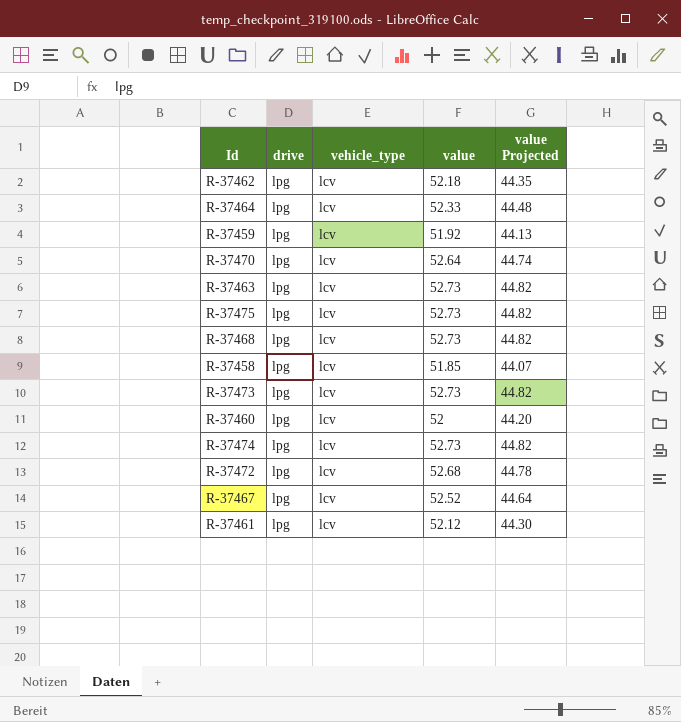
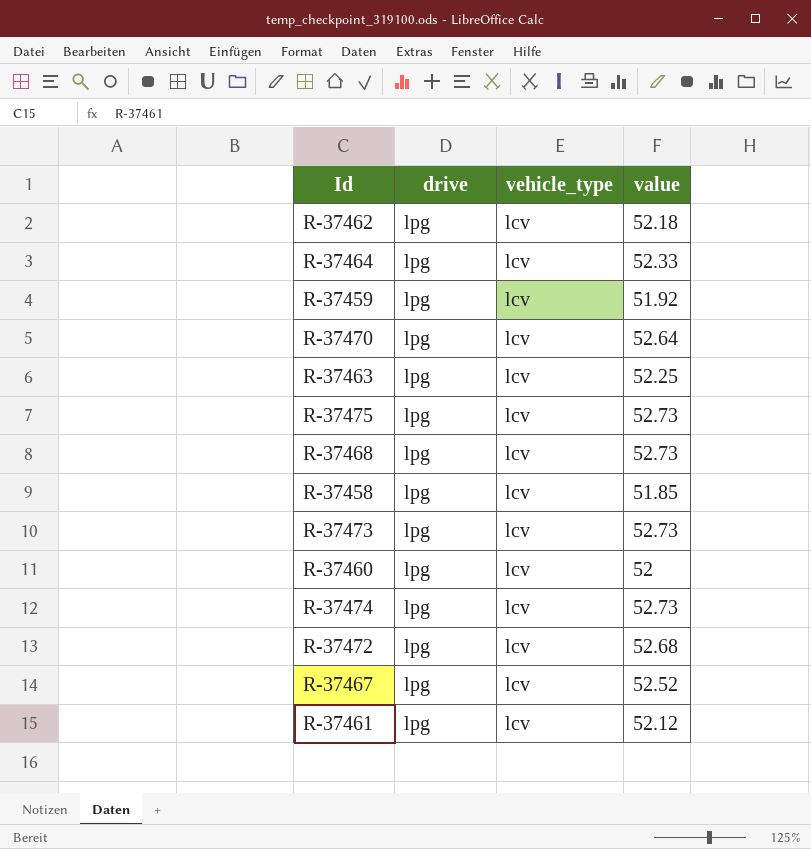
column value Projected | formula: [value] * 0.85 -> none
R-37463 | value: 52.73 -> 52.25

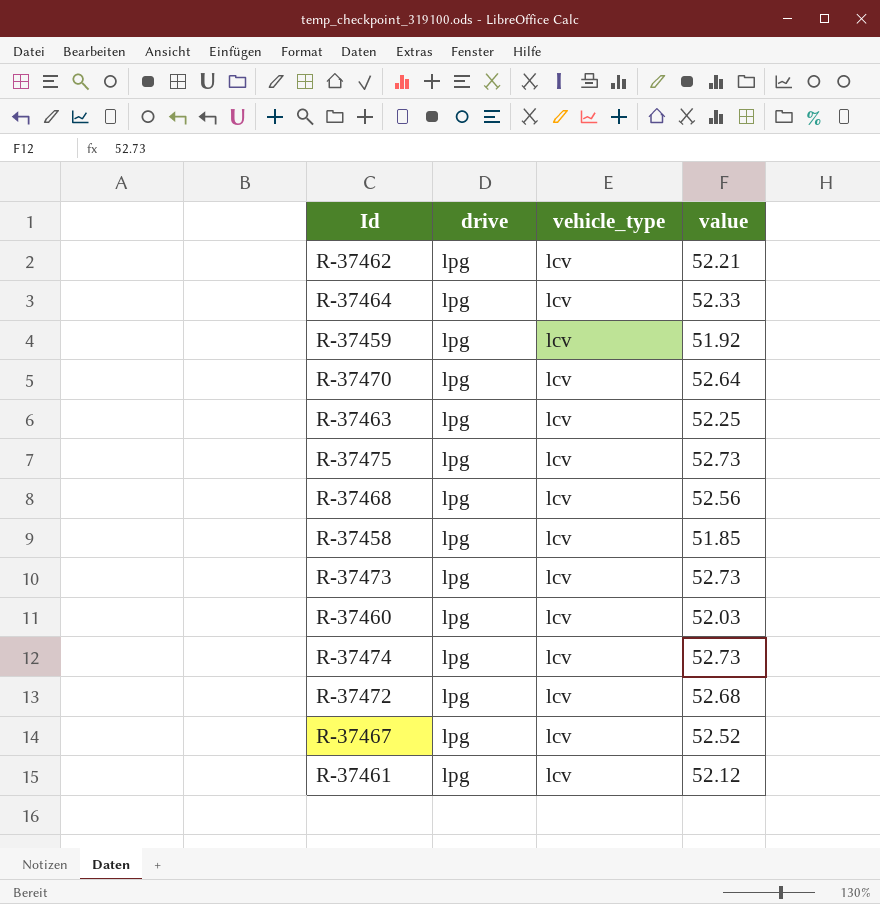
R-37462 | value: 52.18 -> 52.21
R-37468 | value: 52.73 -> 52.56
R-37460 | value: 52 -> 52.03

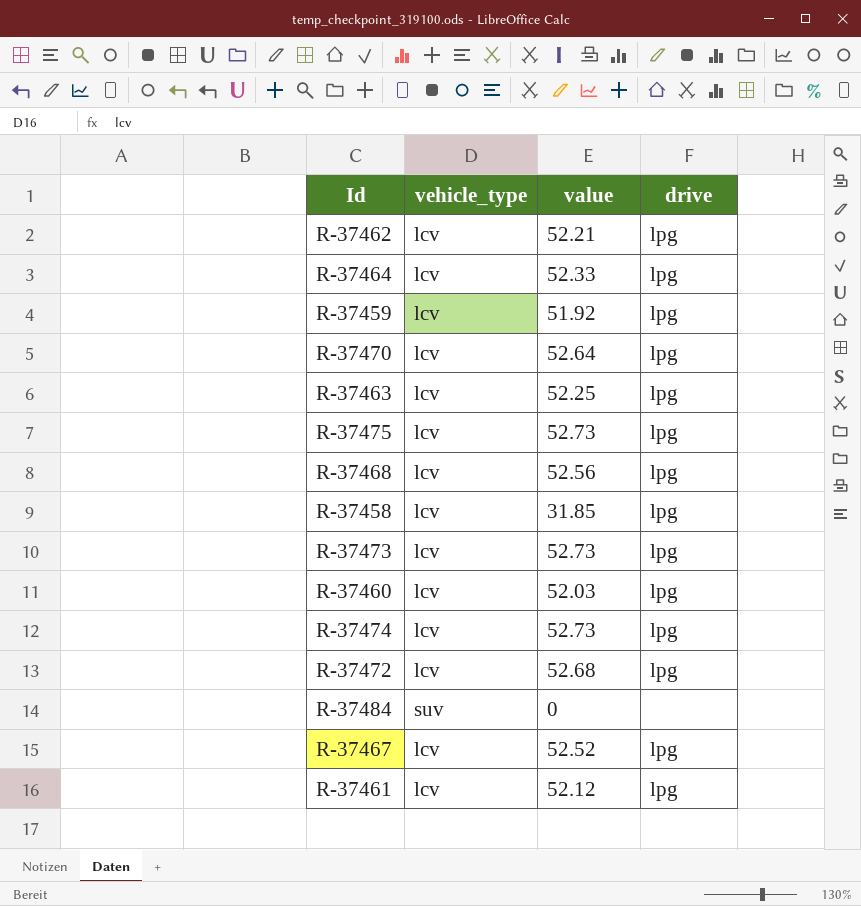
column drive | position: 2 -> 4
R-37458 | value: 51.85 -> 31.85
row R-37484: none -> suv | 0 | none

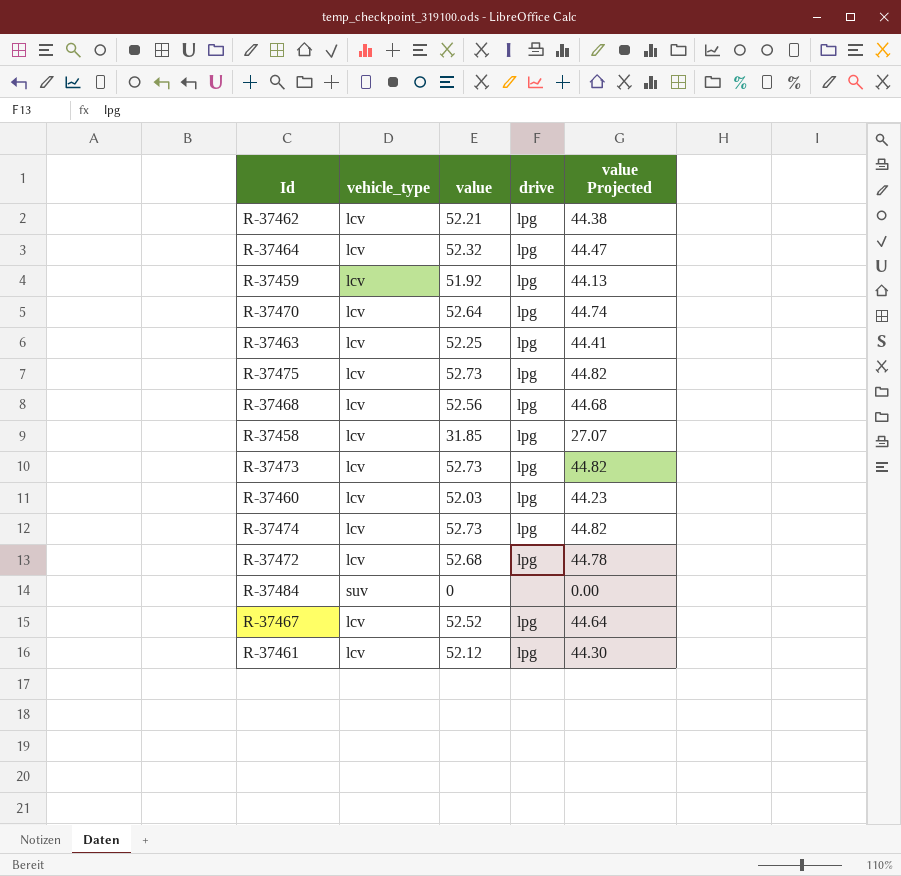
column value Projected | formula: none -> [value] * 0.85
R-37464 | value: 52.33 -> 52.32

